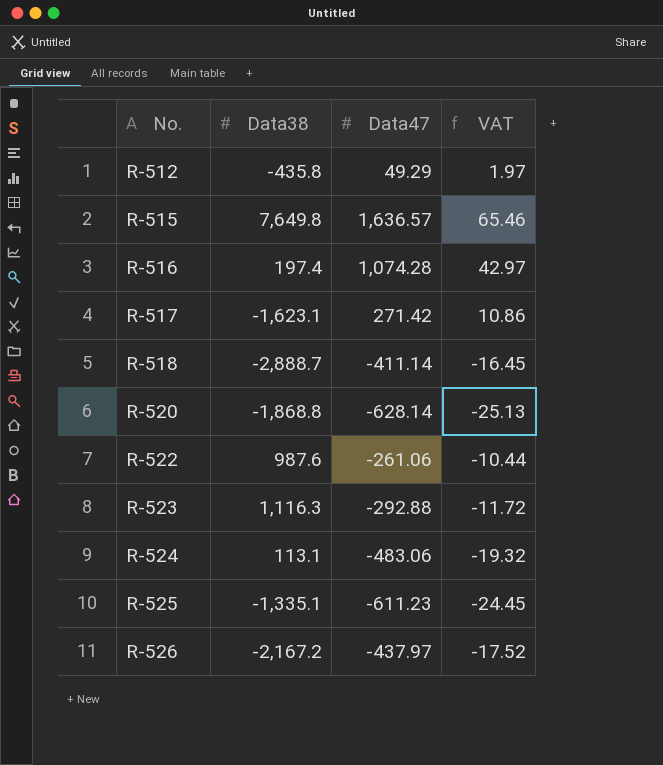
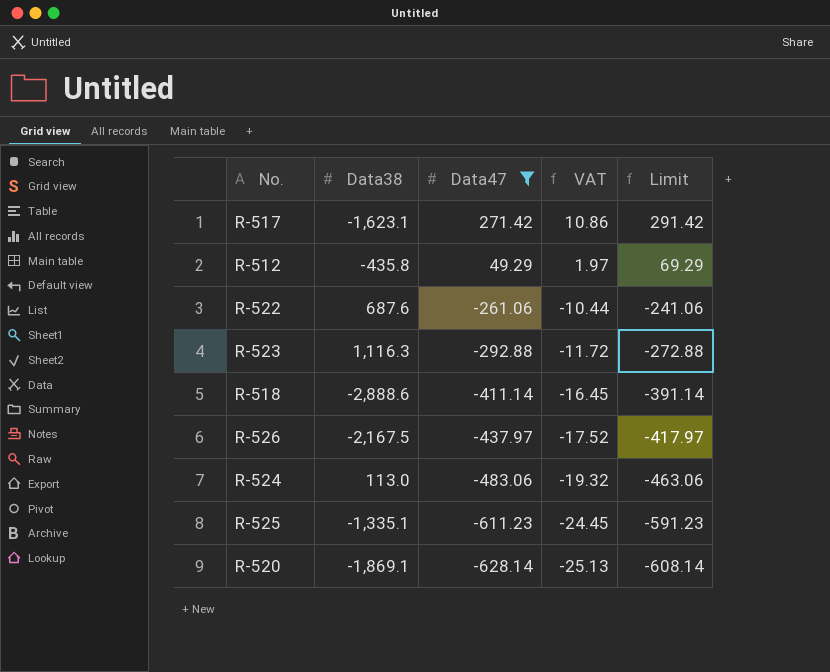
filter: none -> Data47 <= 271.42
row order: No. ascending -> Data47 descending
column Limit | formula: none -> [Data47] + 20
R-522 | Data38: 987.6 -> 687.6
R-518 | Data38: -2,888.7 -> -2,888.6
R-526 | Data38: -2,167.2 -> -2,167.5
R-524 | Data38: 113.1 -> 113.0
R-520 | Data38: -1,868.8 -> -1,869.1

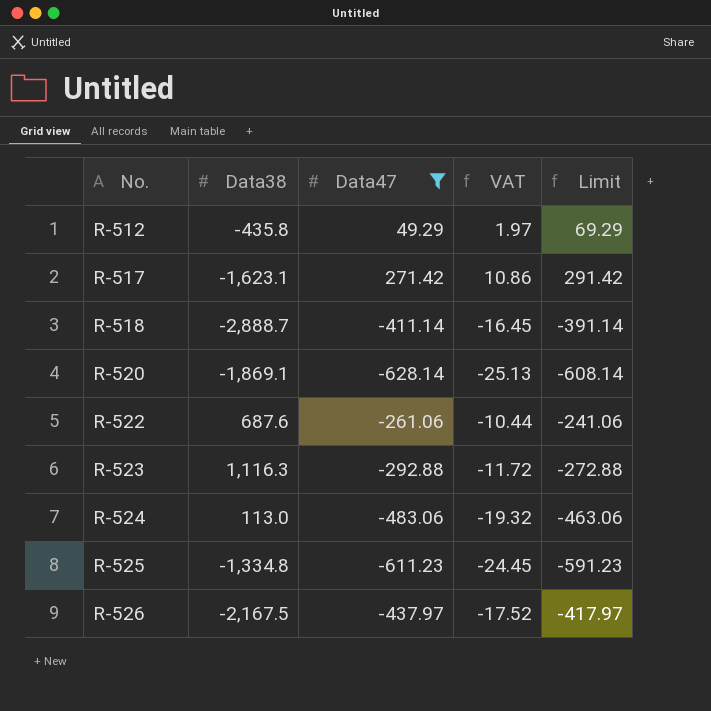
row order: Data47 descending -> No. ascending
R-518 | Data38: -2,888.6 -> -2,888.7
R-525 | Data38: -1,335.1 -> -1,334.8

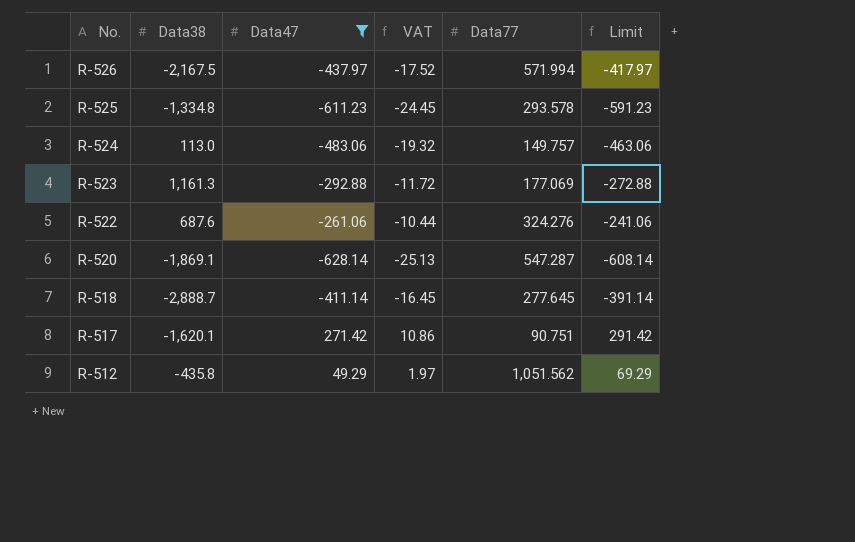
row order: No. ascending -> No. descending
column Data77 | position: none -> 5
R-523 | Data38: 1,116.3 -> 1,161.3
R-517 | Data38: -1,623.1 -> -1,620.1

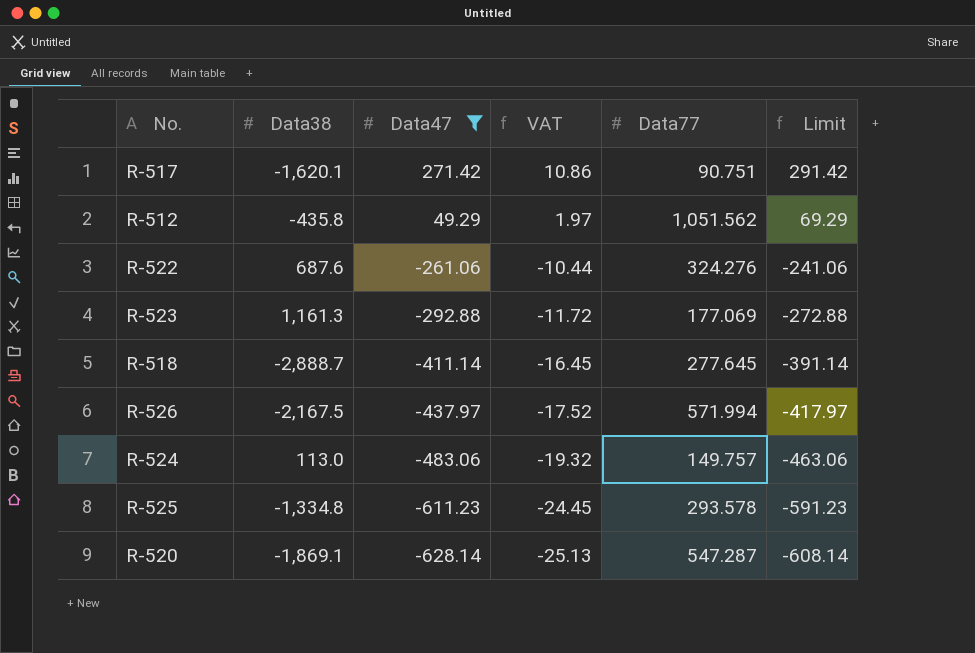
row order: No. descending -> Data47 descending

